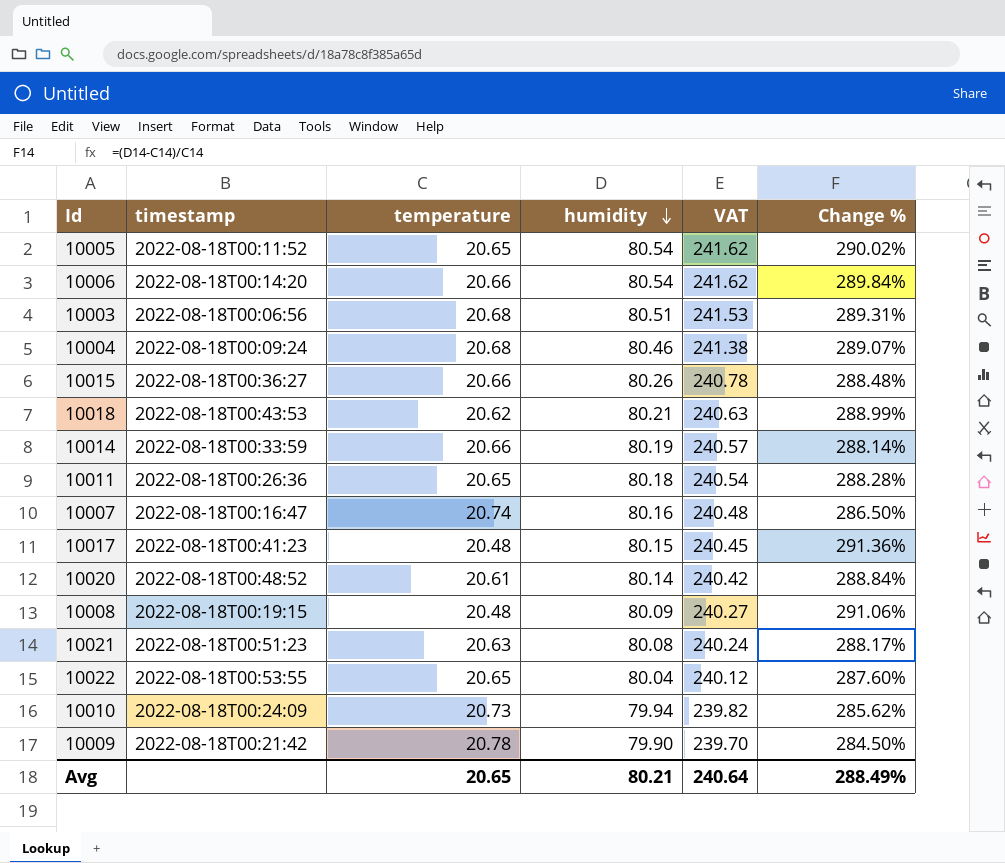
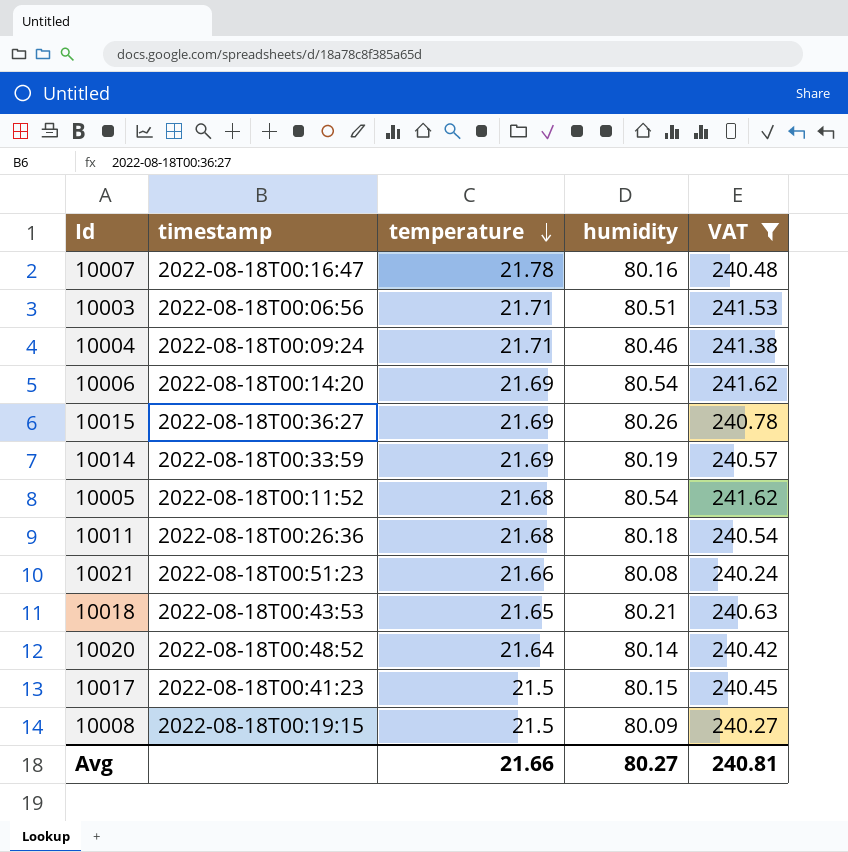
filter: none -> VAT >= 240.24
row order: humidity descending -> temperature descending
column Change % | formula: ([humidity] - [temperature]) / [temperature] -> none
10007 | temperature: 20.74 -> 21.78
10003 | temperature: 20.68 -> 21.71
10004 | temperature: 20.68 -> 21.71
10006 | temperature: 20.66 -> 21.69
10015 | temperature: 20.66 -> 21.69
10014 | temperature: 20.66 -> 21.69
10005 | temperature: 20.65 -> 21.68
10011 | temperature: 20.65 -> 21.68
10021 | temperature: 20.63 -> 21.66
10018 | temperature: 20.62 -> 21.65
10020 | temperature: 20.61 -> 21.64
10017 | temperature: 20.48 -> 21.5
10008 | temperature: 20.48 -> 21.5
Avg | temperature: 20.65 -> 21.66
Avg | humidity: 80.21 -> 80.27
Avg | VAT: 240.64 -> 240.81

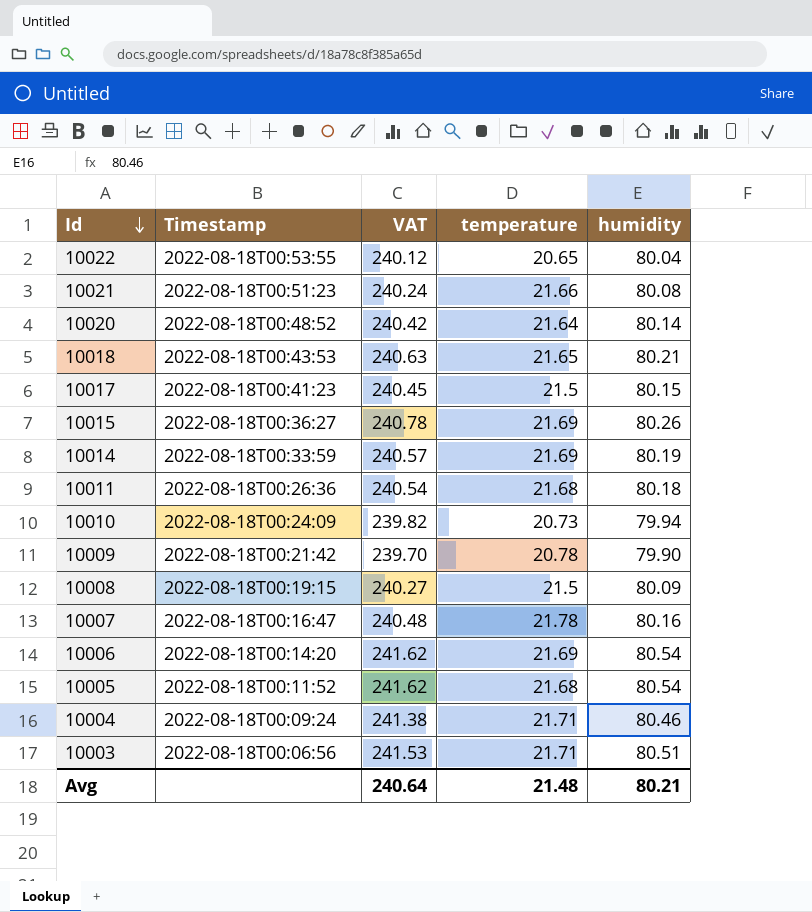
filter: VAT >= 240.24 -> none
row order: temperature descending -> Id descending
column name: timestamp -> Timestamp
column VAT | position: 5 -> 3
Avg | VAT: 240.81 -> 240.64
Avg | temperature: 21.66 -> 21.48
Avg | humidity: 80.27 -> 80.21

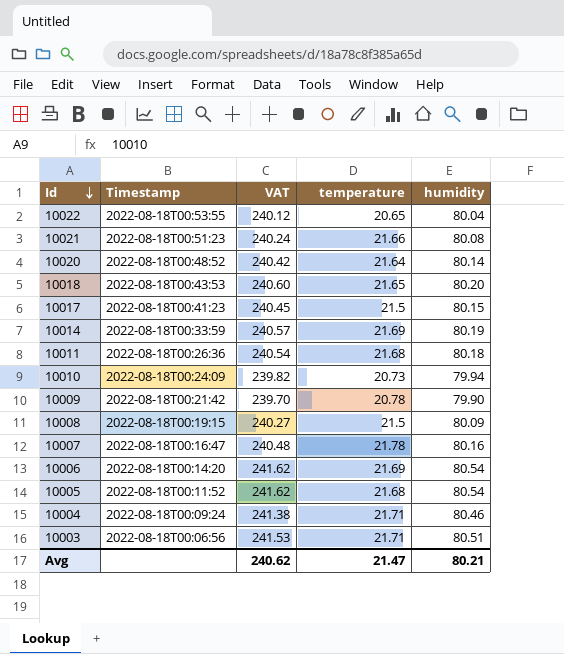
row 10015: 2022-08-18T00:36:27 | 240.78 | 21.69 | 80.26 -> none
10018 | VAT: 240.63 -> 240.60
10018 | humidity: 80.21 -> 80.20
Avg | VAT: 240.64 -> 240.62
Avg | temperature: 21.48 -> 21.47

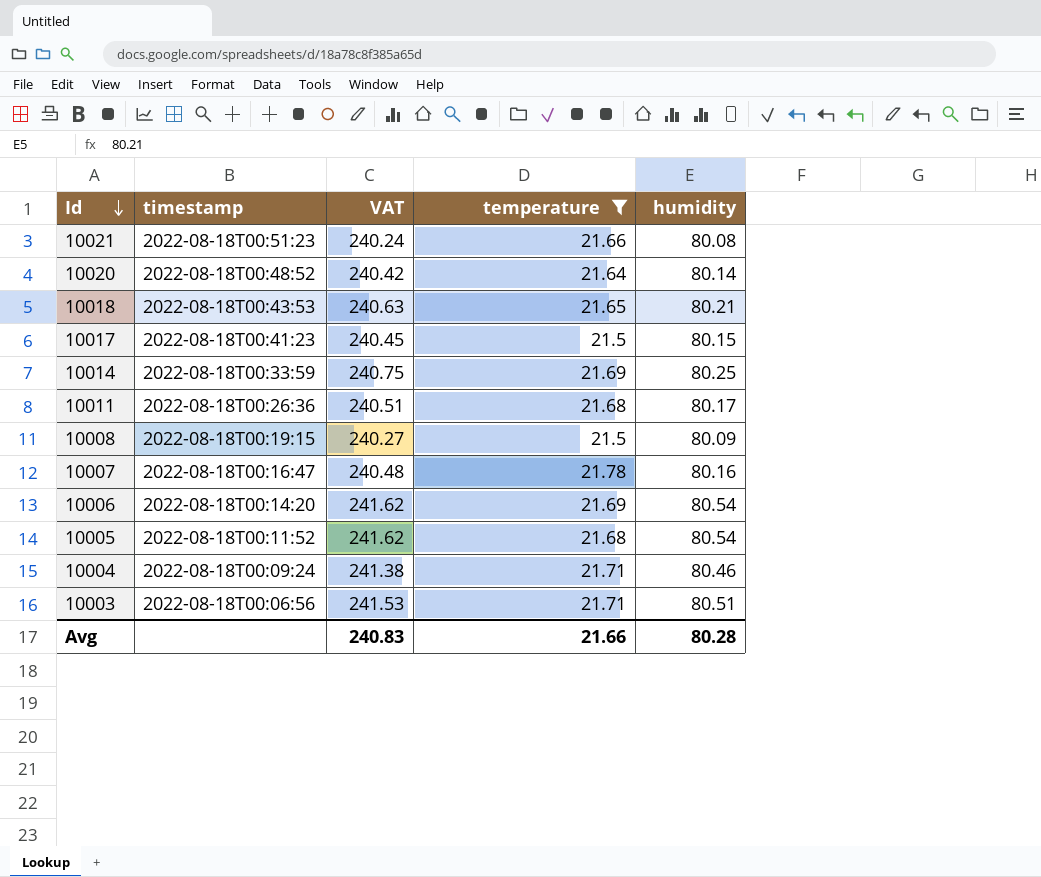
filter: none -> temperature >= 21.5
column name: Timestamp -> timestamp
10018 | VAT: 240.60 -> 240.63
10018 | humidity: 80.20 -> 80.21
10014 | VAT: 240.57 -> 240.75
10014 | humidity: 80.19 -> 80.25
10011 | VAT: 240.54 -> 240.51
10011 | humidity: 80.18 -> 80.17
Avg | VAT: 240.62 -> 240.83
Avg | temperature: 21.47 -> 21.66
Avg | humidity: 80.21 -> 80.28

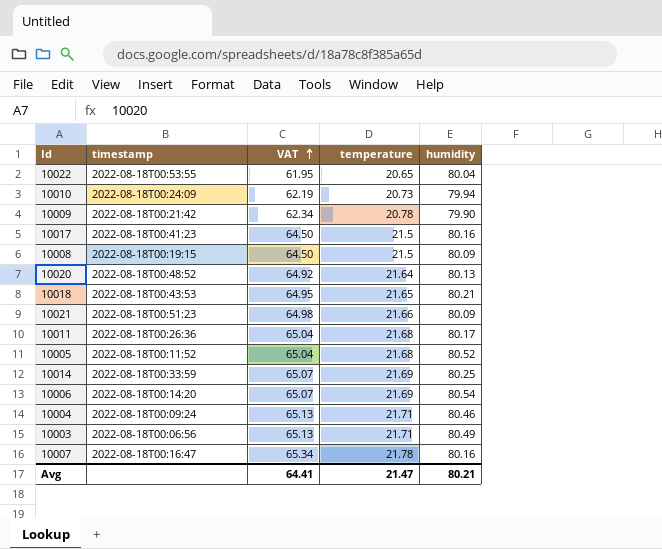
filter: temperature >= 21.5 -> none
row order: Id descending -> VAT ascending
column VAT | formula: [humidity] * 3 -> [temperature] * 3
10017 | humidity: 80.15 -> 80.16
10020 | humidity: 80.14 -> 80.13
10021 | humidity: 80.08 -> 80.09
10005 | humidity: 80.54 -> 80.52
10003 | humidity: 80.51 -> 80.49
Avg | VAT: 240.83 -> 64.41
Avg | temperature: 21.66 -> 21.47
Avg | humidity: 80.28 -> 80.21

